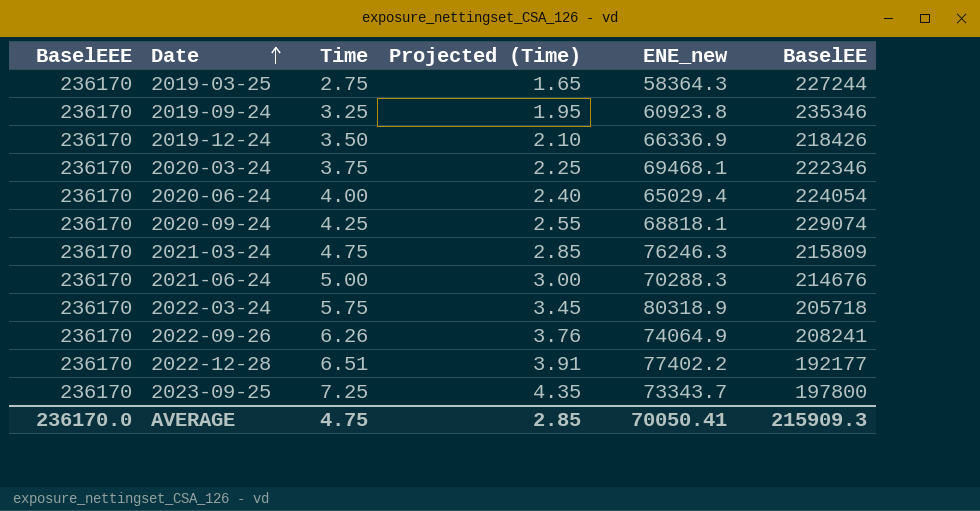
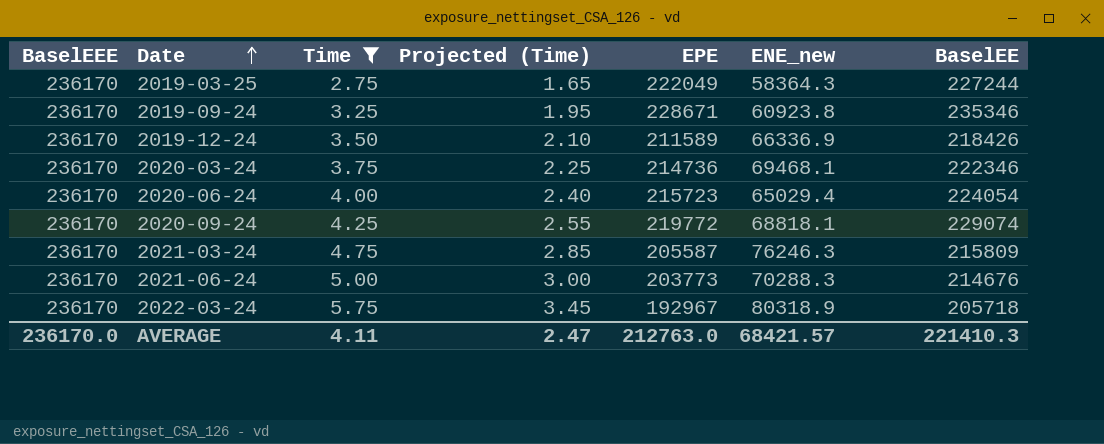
filter: none -> Time <= 5.75
column EPE | position: none -> 5
AVERAGE | Time: 4.75 -> 4.11
AVERAGE | Projected (Time): 2.85 -> 2.47
AVERAGE | ENE_new: 70050.41 -> 68421.57
AVERAGE | BaselEE: 215909.3 -> 221410.3

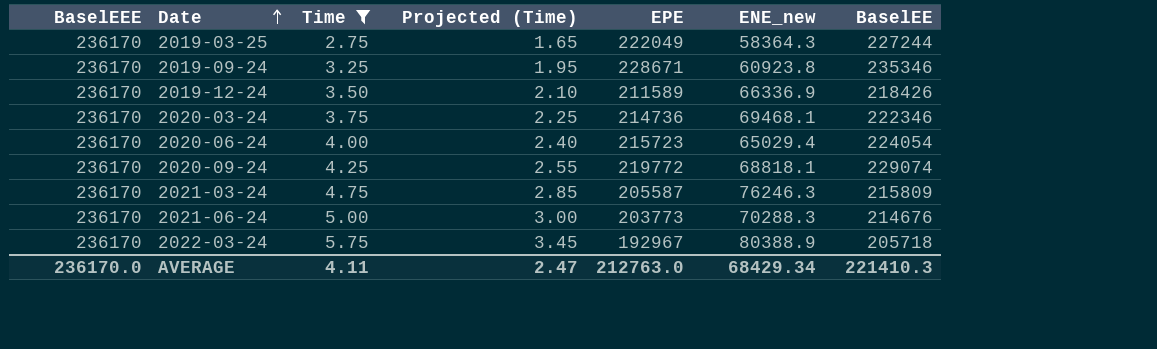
2022-03-24 | ENE_new: 80318.9 -> 80388.9
AVERAGE | ENE_new: 68421.57 -> 68429.34

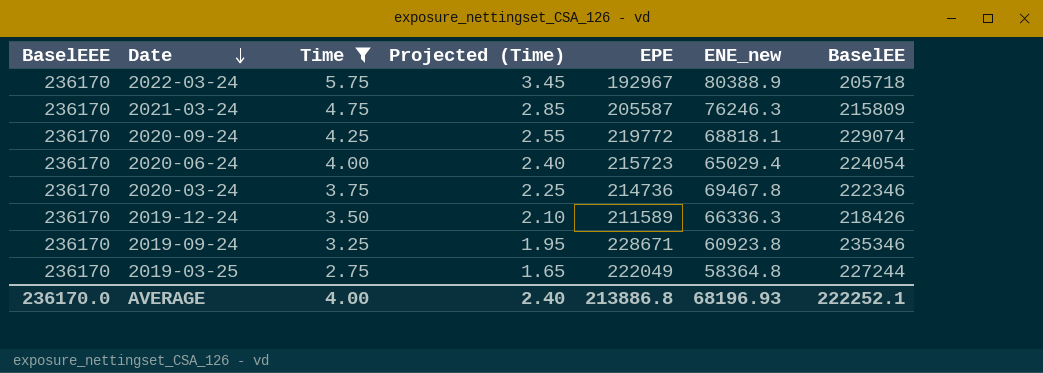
row order: Date ascending -> Date descending
row 2021-06-24: 236170 | 5.00 | 3.00 | 203773 | 70288.3 | 214676 -> none
2020-03-24 | ENE_new: 69468.1 -> 69467.8
2019-12-24 | ENE_new: 66336.9 -> 66336.3
2019-03-25 | ENE_new: 58364.3 -> 58364.8
AVERAGE | Time: 4.11 -> 4.00
AVERAGE | Projected (Time): 2.47 -> 2.40
AVERAGE | EPE: 212763.0 -> 213886.8
AVERAGE | ENE_new: 68429.34 -> 68196.93
AVERAGE | BaselEE: 221410.3 -> 222252.1

